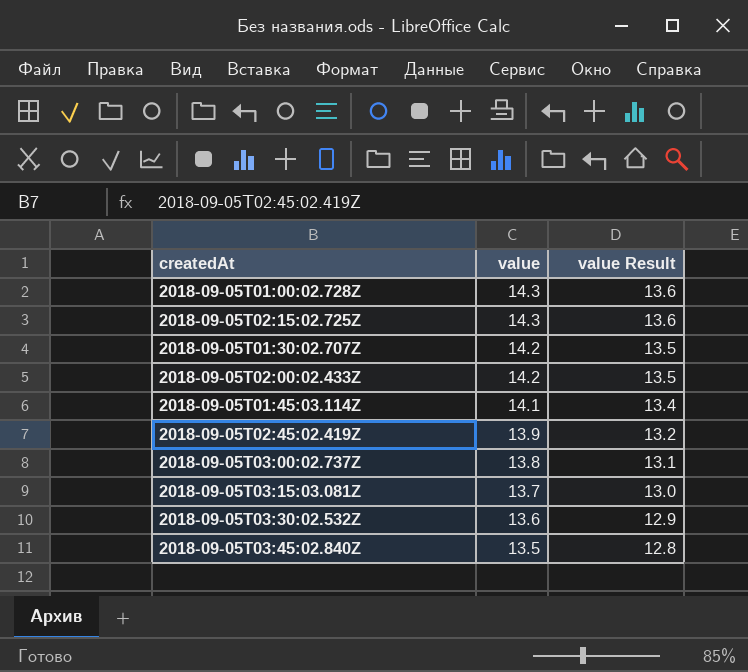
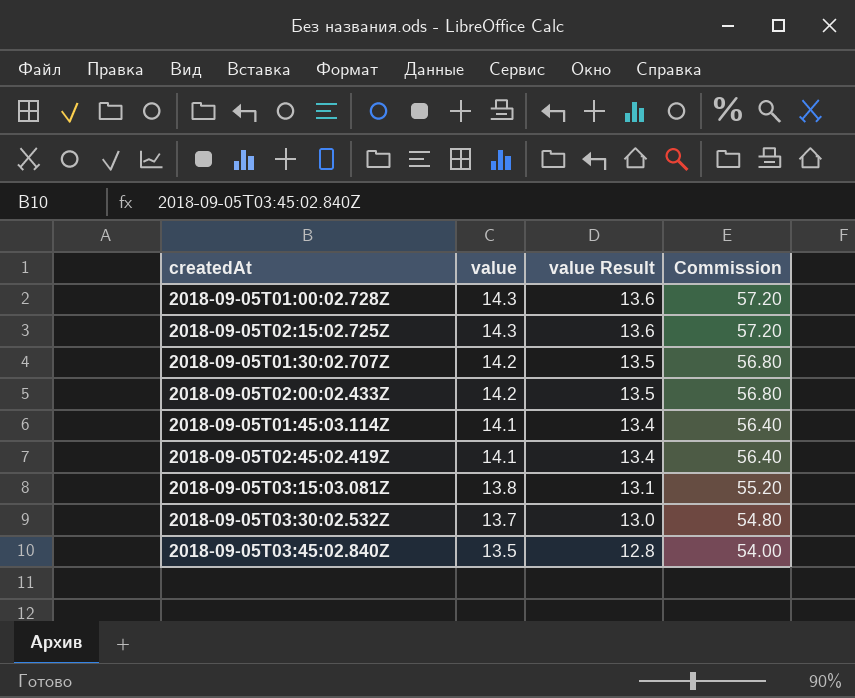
column Commission | formula: none -> [value] * 4
row 2018-09-05T03:00:02.737Z: 13.8 | 13.1 -> none
2018-09-05T02:45:02.419Z | value: 13.9 -> 14.1
2018-09-05T02:45:02.419Z | value Result: 13.2 -> 13.4
2018-09-05T03:15:03.081Z | value: 13.7 -> 13.8
2018-09-05T03:15:03.081Z | value Result: 13.0 -> 13.1
2018-09-05T03:30:02.532Z | value: 13.6 -> 13.7
2018-09-05T03:30:02.532Z | value Result: 12.9 -> 13.0

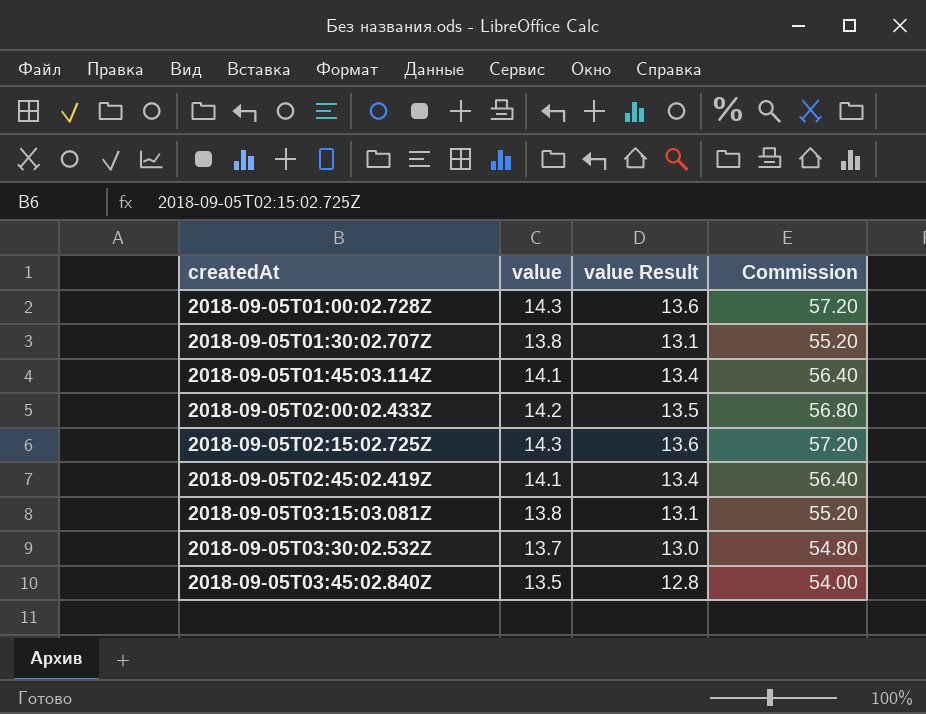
row order: value descending -> createdAt ascending
2018-09-05T01:30:02.707Z | value: 14.2 -> 13.8
2018-09-05T01:30:02.707Z | value Result: 13.5 -> 13.1
2018-09-05T01:30:02.707Z | Commission: 56.80 -> 55.20

